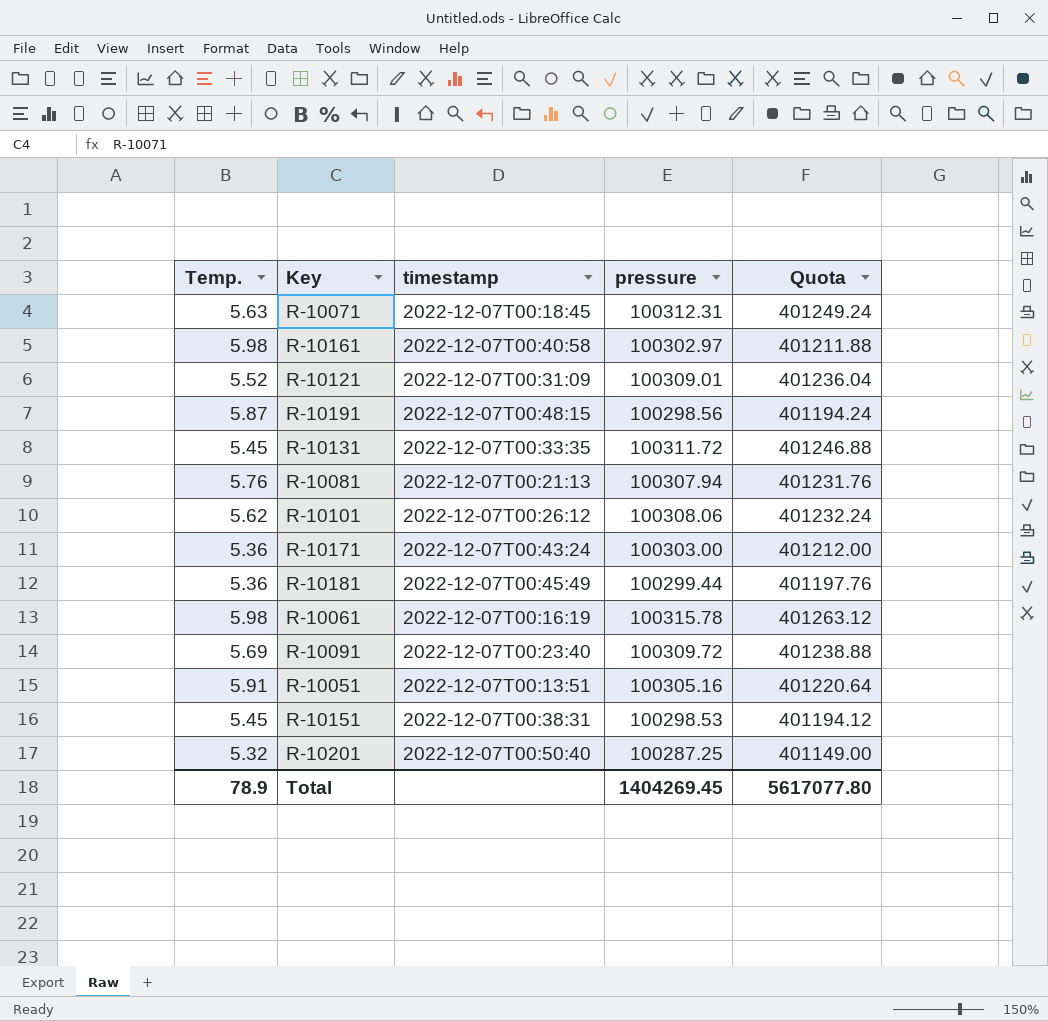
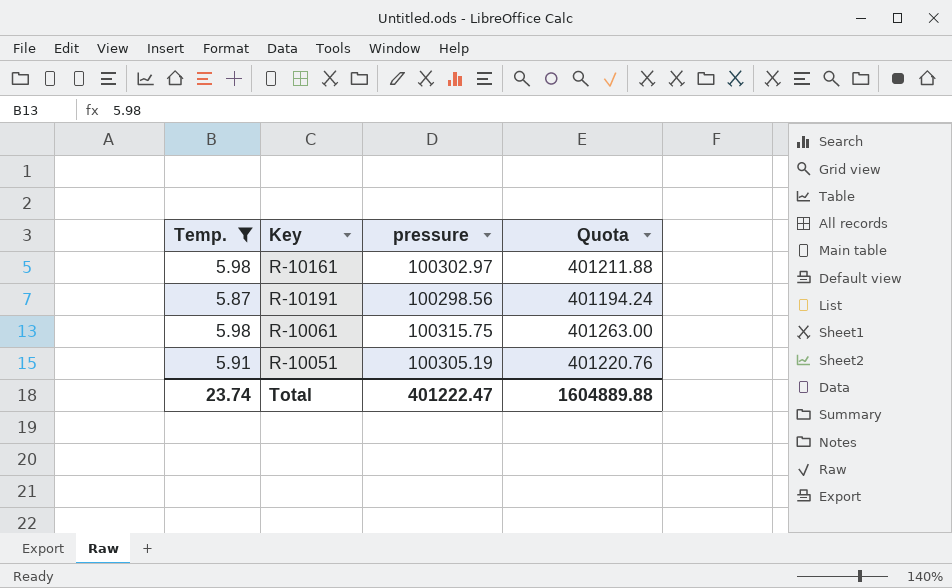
filter: none -> Temp. >= 5.87
column timestamp | position: 3 -> none
R-10061 | pressure: 100315.78 -> 100315.75
R-10061 | Quota: 401263.12 -> 401263.00
R-10051 | pressure: 100305.16 -> 100305.19
R-10051 | Quota: 401220.64 -> 401220.76
Total | Temp.: 78.9 -> 23.74
Total | pressure: 1404269.45 -> 401222.47
Total | Quota: 5617077.80 -> 1604889.88

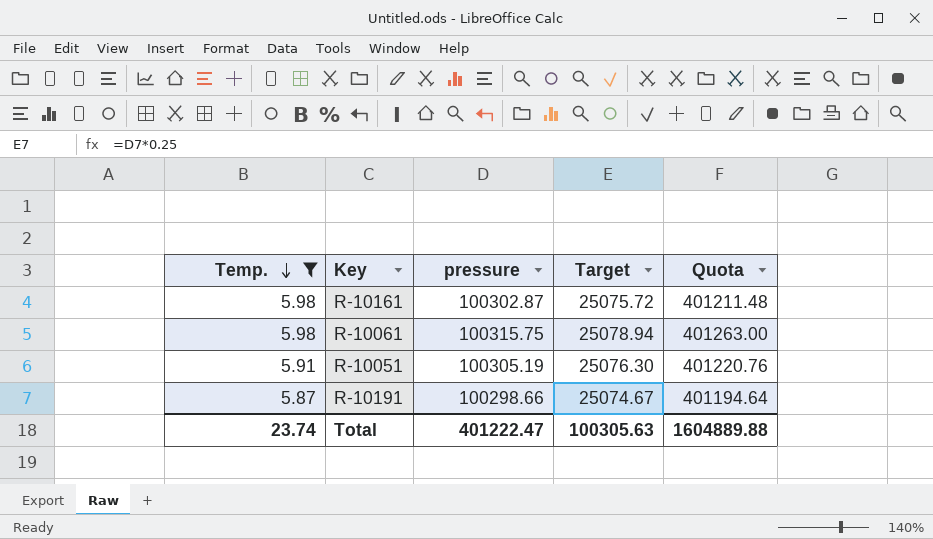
row order: none -> Temp. descending
column Target | formula: none -> [pressure] * 0.25
R-10161 | pressure: 100302.97 -> 100302.87
R-10161 | Quota: 401211.88 -> 401211.48
R-10191 | pressure: 100298.56 -> 100298.66
R-10191 | Quota: 401194.24 -> 401194.64

